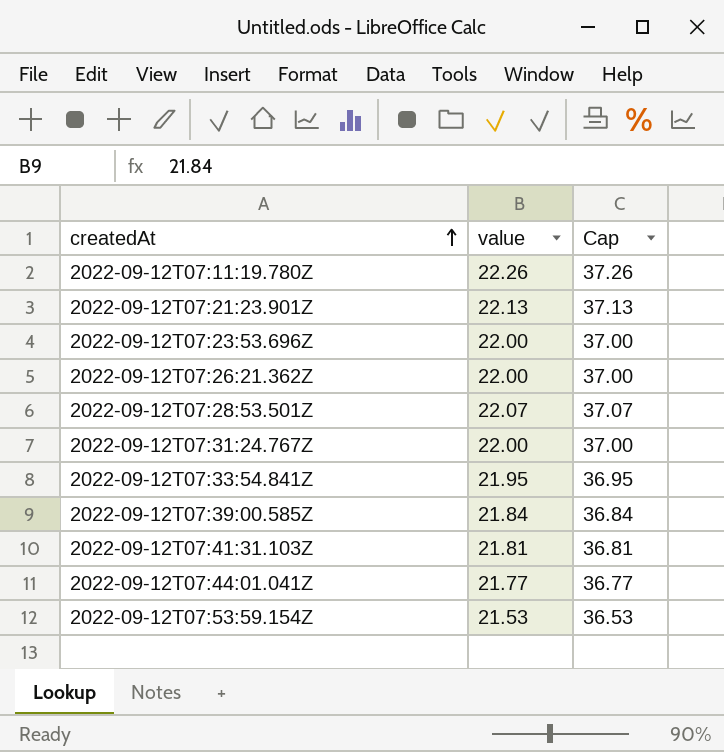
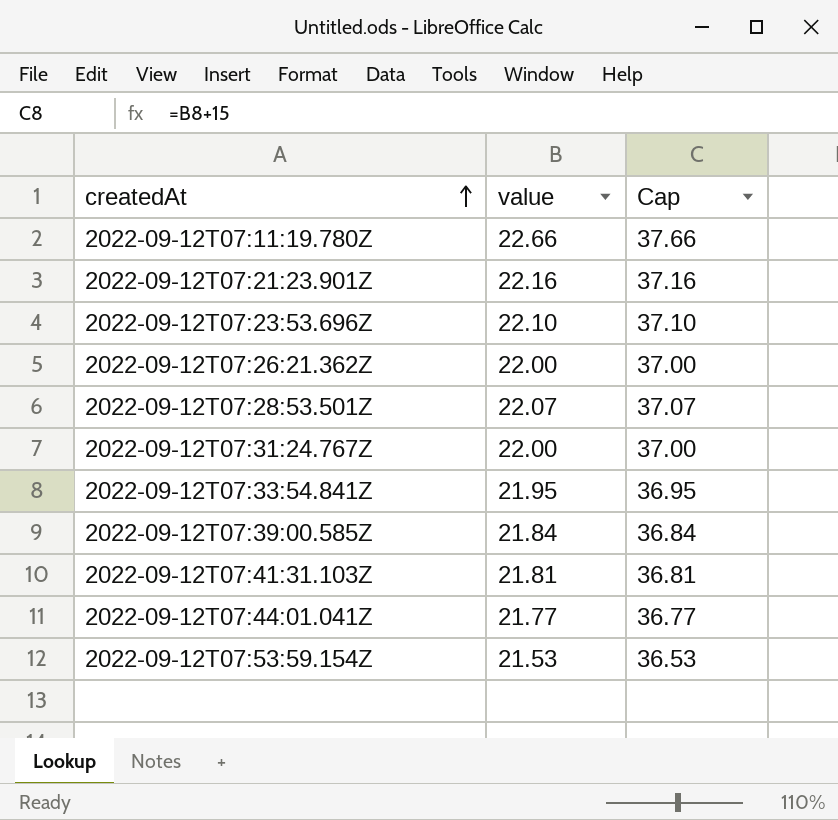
2022-09-12T07:11:19.780Z | value: 22.26 -> 22.66
2022-09-12T07:11:19.780Z | Cap: 37.26 -> 37.66
2022-09-12T07:21:23.901Z | value: 22.13 -> 22.16
2022-09-12T07:21:23.901Z | Cap: 37.13 -> 37.16
2022-09-12T07:23:53.696Z | value: 22.00 -> 22.10
2022-09-12T07:23:53.696Z | Cap: 37.00 -> 37.10

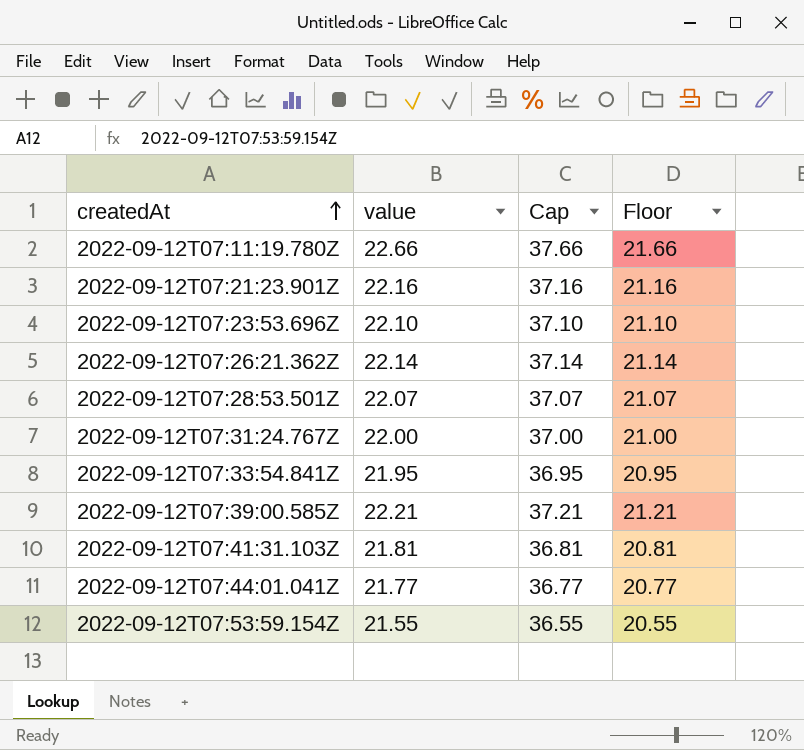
column Floor | formula: none -> [value] - 1
2022-09-12T07:26:21.362Z | value: 22.00 -> 22.14
2022-09-12T07:26:21.362Z | Cap: 37.00 -> 37.14
2022-09-12T07:39:00.585Z | value: 21.84 -> 22.21
2022-09-12T07:39:00.585Z | Cap: 36.84 -> 37.21
2022-09-12T07:53:59.154Z | value: 21.53 -> 21.55
2022-09-12T07:53:59.154Z | Cap: 36.53 -> 36.55

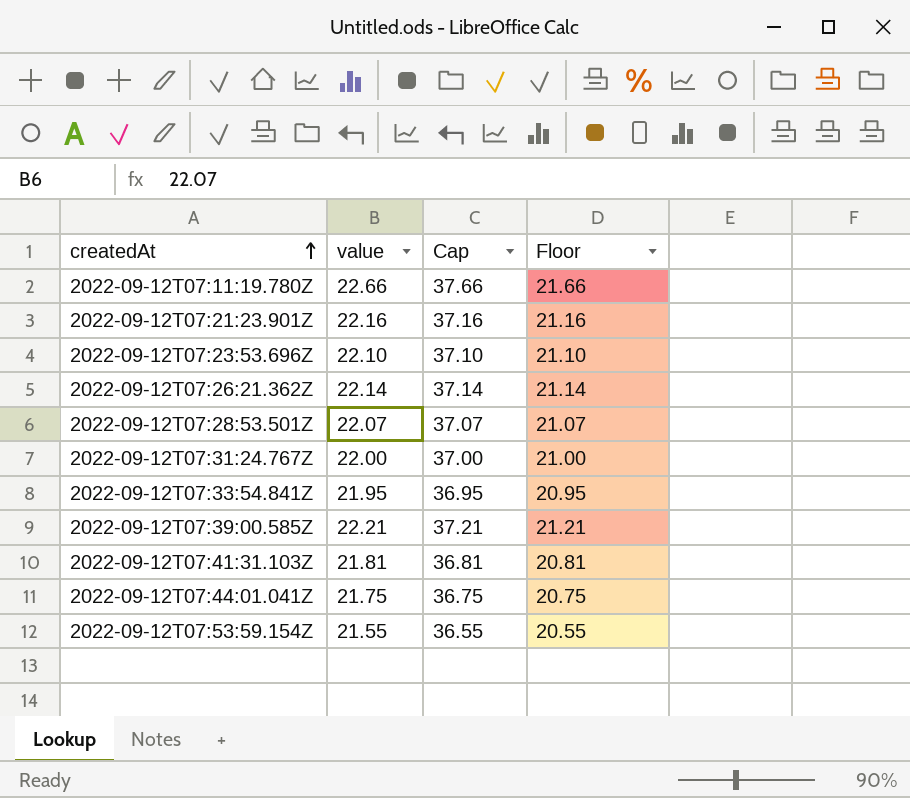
2022-09-12T07:44:01.041Z | value: 21.77 -> 21.75
2022-09-12T07:44:01.041Z | Cap: 36.77 -> 36.75
2022-09-12T07:44:01.041Z | Floor: 20.77 -> 20.75

